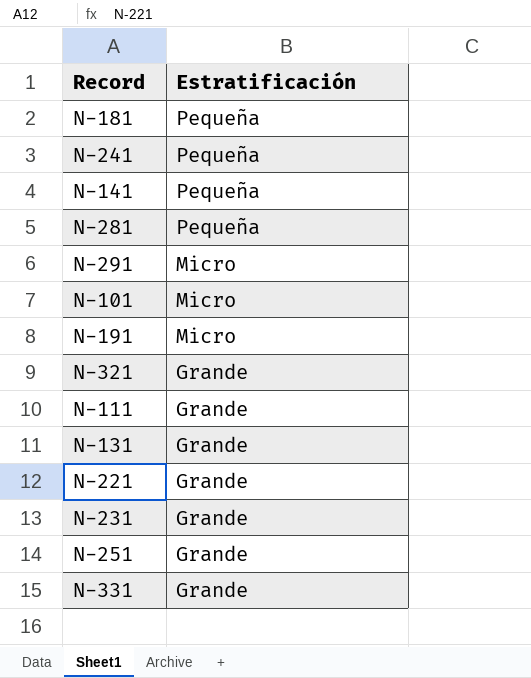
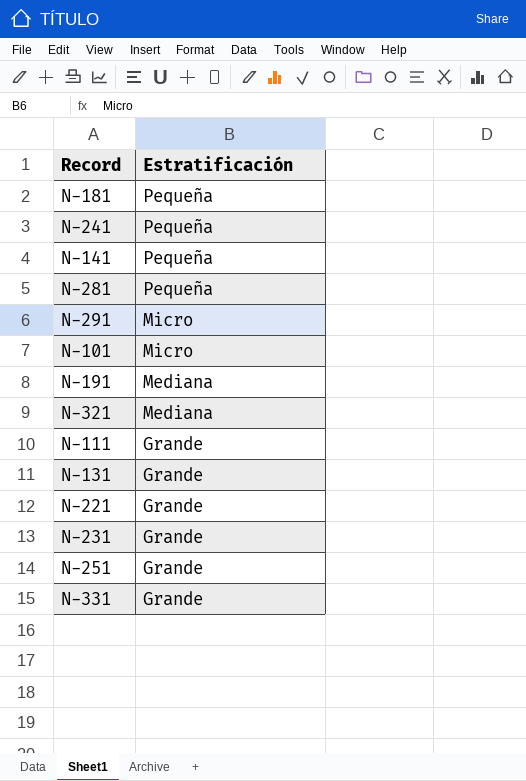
N-191 | Estratificación: Micro -> Mediana
N-321 | Estratificación: Grande -> Mediana

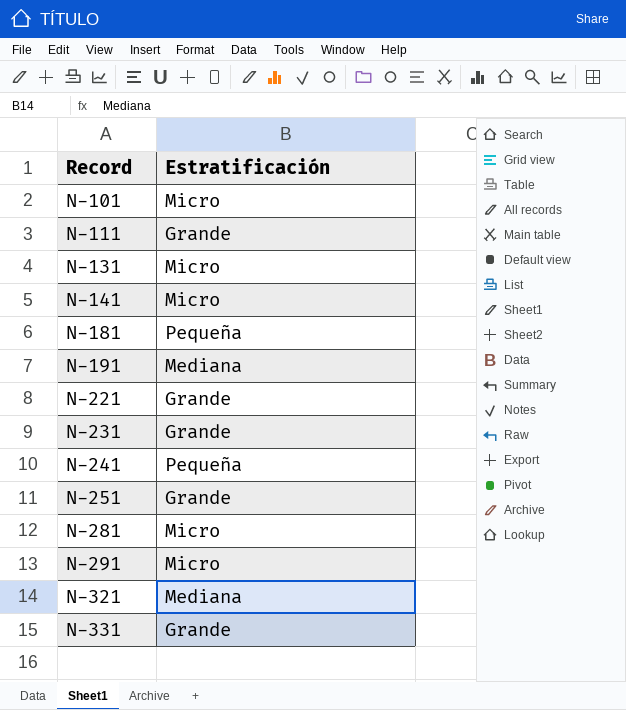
row order: Estratificación descending -> Record ascending
N-131 | Estratificación: Grande -> Micro
N-141 | Estratificación: Pequeña -> Micro
N-281 | Estratificación: Pequeña -> Micro

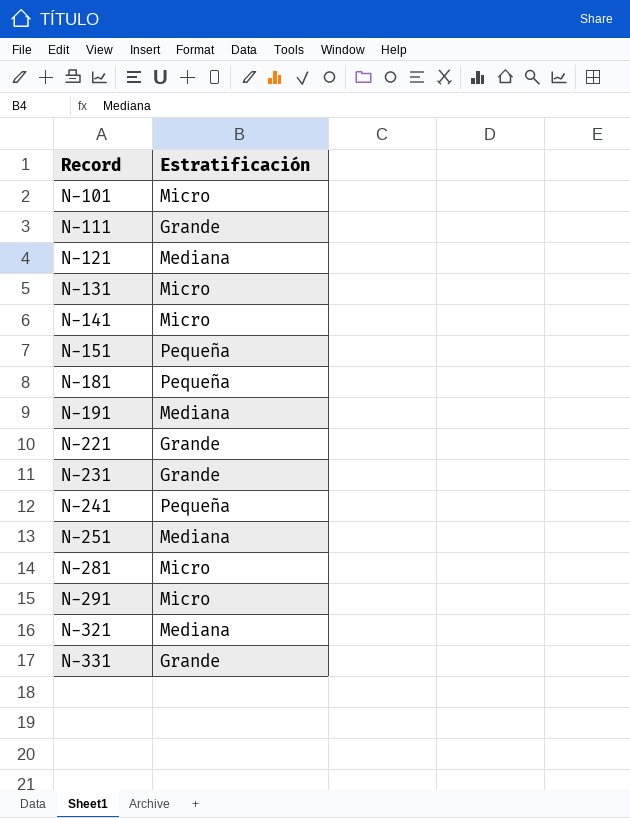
row N-121: none -> Mediana
row N-151: none -> Pequeña
N-251 | Estratificación: Grande -> Mediana

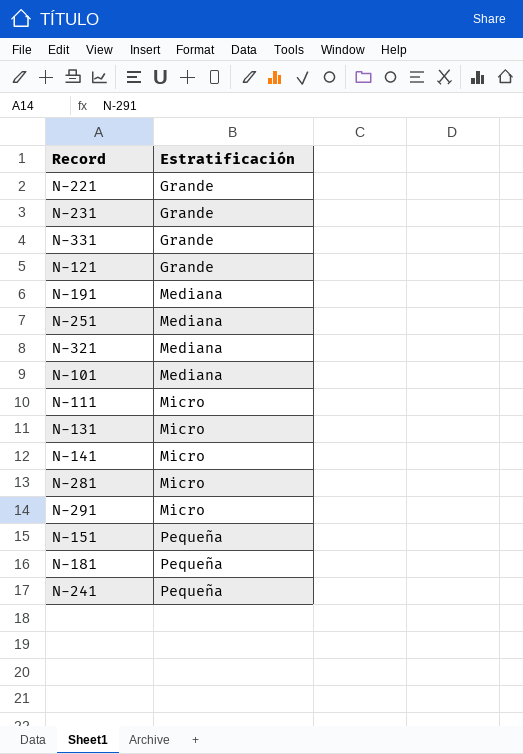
row order: Record ascending -> Estratificación ascending
N-121 | Estratificación: Mediana -> Grande
N-101 | Estratificación: Micro -> Mediana
N-111 | Estratificación: Grande -> Micro

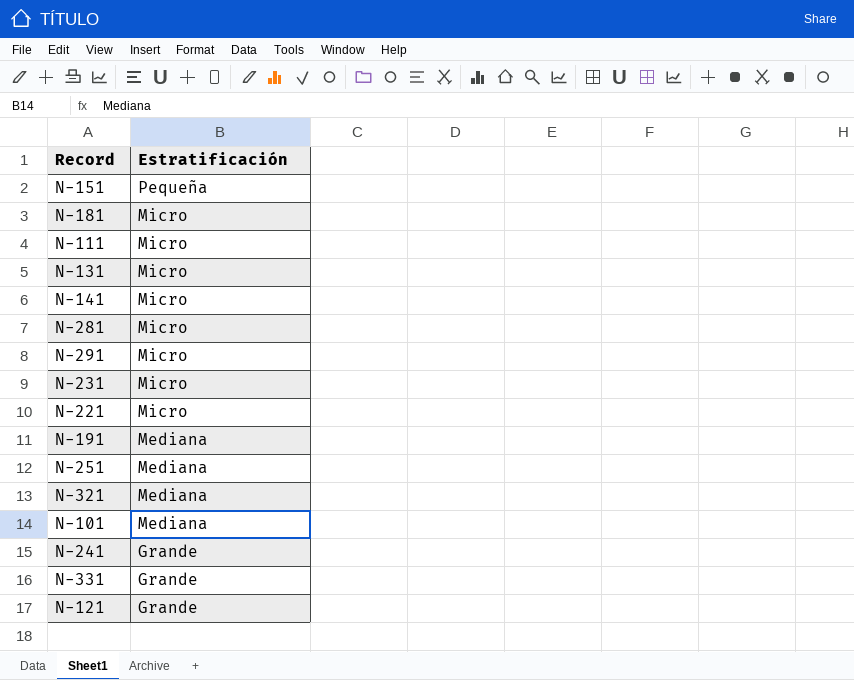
row order: Estratificación ascending -> Estratificación descending
N-181 | Estratificación: Pequeña -> Micro
N-231 | Estratificación: Grande -> Micro
N-221 | Estratificación: Grande -> Micro
N-241 | Estratificación: Pequeña -> Grande

